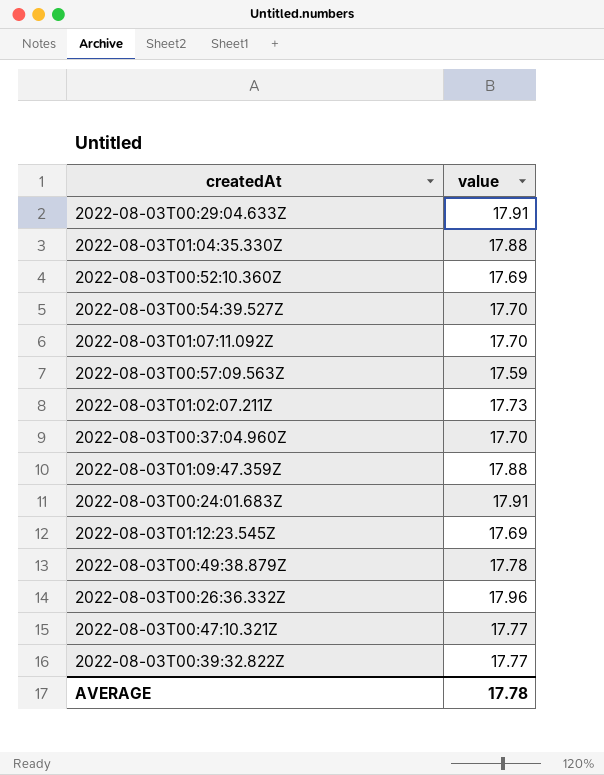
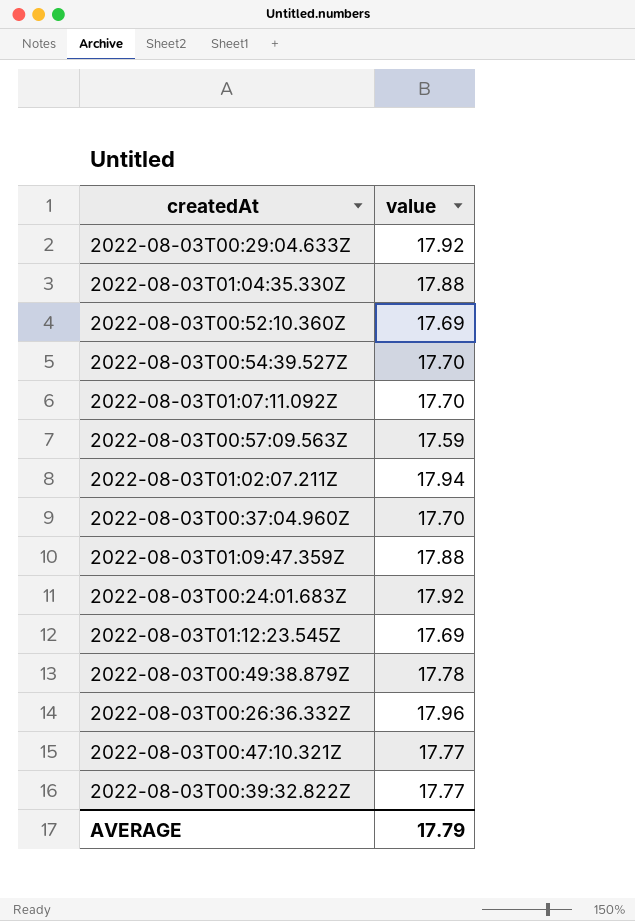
2022-08-03T00:29:04.633Z | value: 17.91 -> 17.92
2022-08-03T01:02:07.211Z | value: 17.73 -> 17.94
2022-08-03T00:24:01.683Z | value: 17.91 -> 17.92
AVERAGE | value: 17.78 -> 17.79

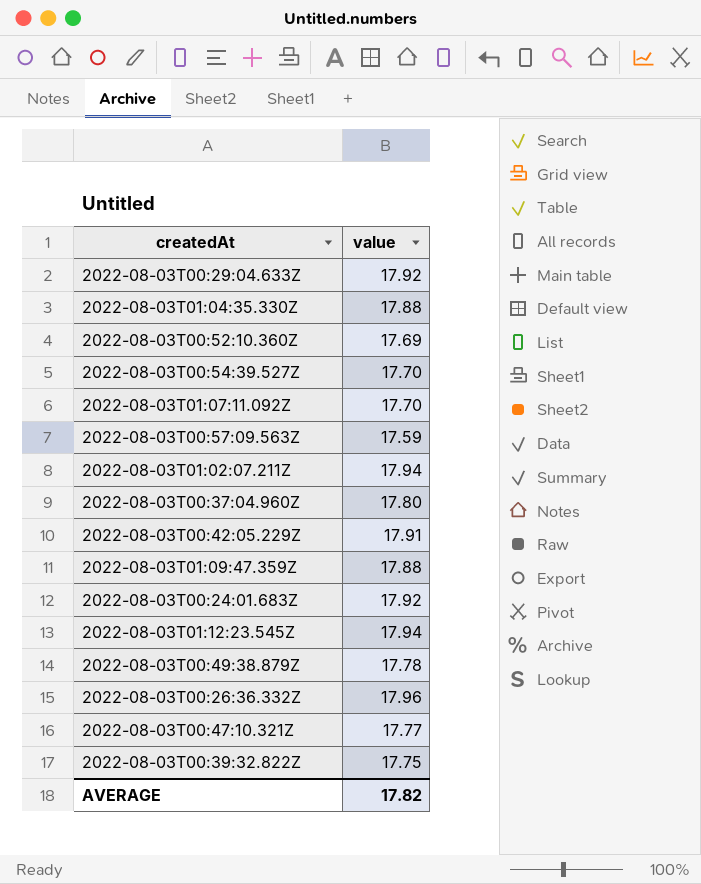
2022-08-03T00:37:04.960Z | value: 17.70 -> 17.80
row 2022-08-03T00:42:05.229Z: none -> 17.91
2022-08-03T01:12:23.545Z | value: 17.69 -> 17.94
2022-08-03T00:39:32.822Z | value: 17.77 -> 17.75
AVERAGE | value: 17.79 -> 17.82

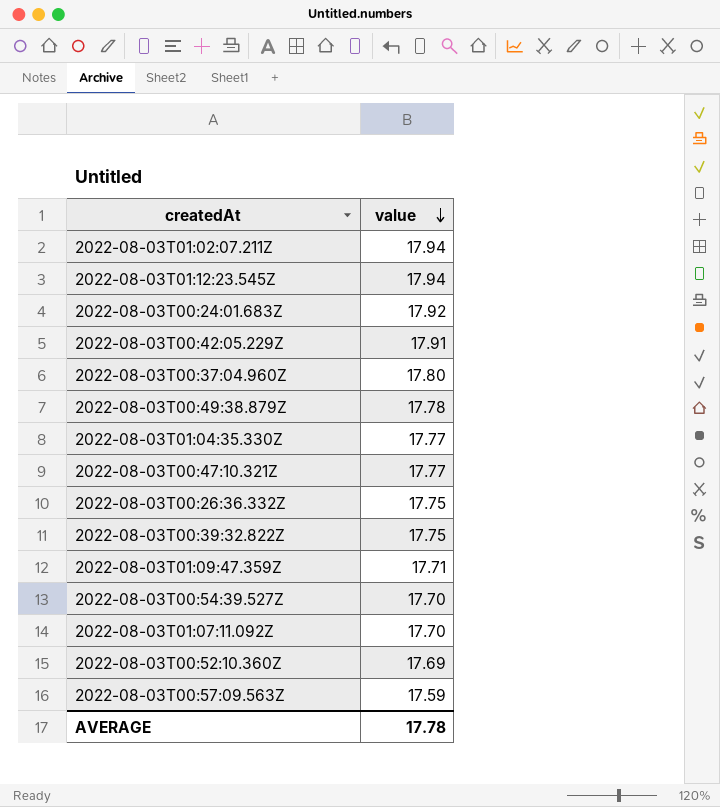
row order: none -> value descending
row 2022-08-03T00:29:04.633Z: 17.92 -> none
2022-08-03T01:04:35.330Z | value: 17.88 -> 17.77
2022-08-03T00:26:36.332Z | value: 17.96 -> 17.75
2022-08-03T01:09:47.359Z | value: 17.88 -> 17.71
AVERAGE | value: 17.82 -> 17.78

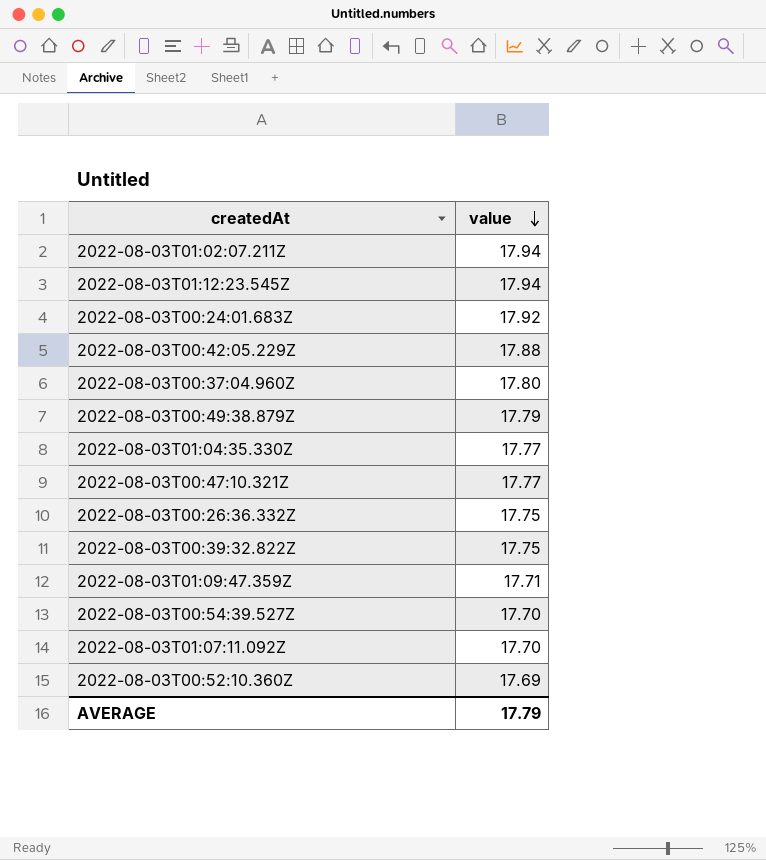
row 2022-08-03T00:57:09.563Z: 17.59 -> none
2022-08-03T00:42:05.229Z | value: 17.91 -> 17.88
2022-08-03T00:49:38.879Z | value: 17.78 -> 17.79
AVERAGE | value: 17.78 -> 17.79

